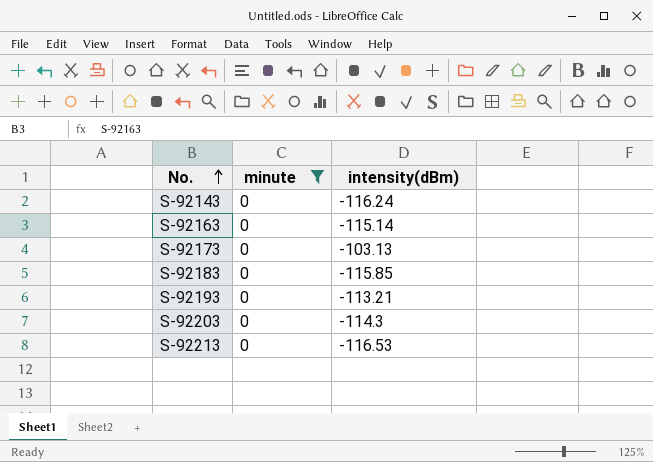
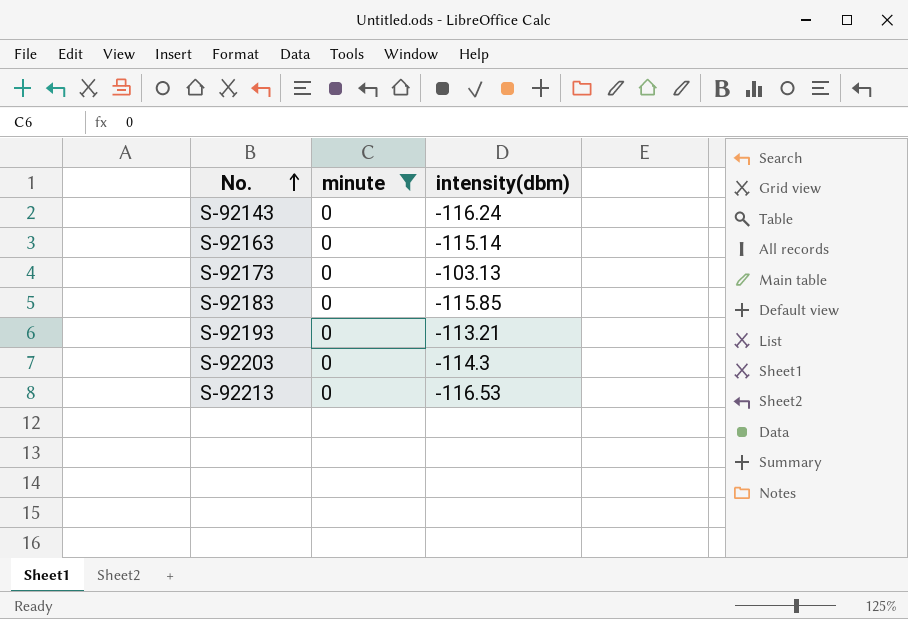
column name: intensity(dBm) -> intensity(dbm)

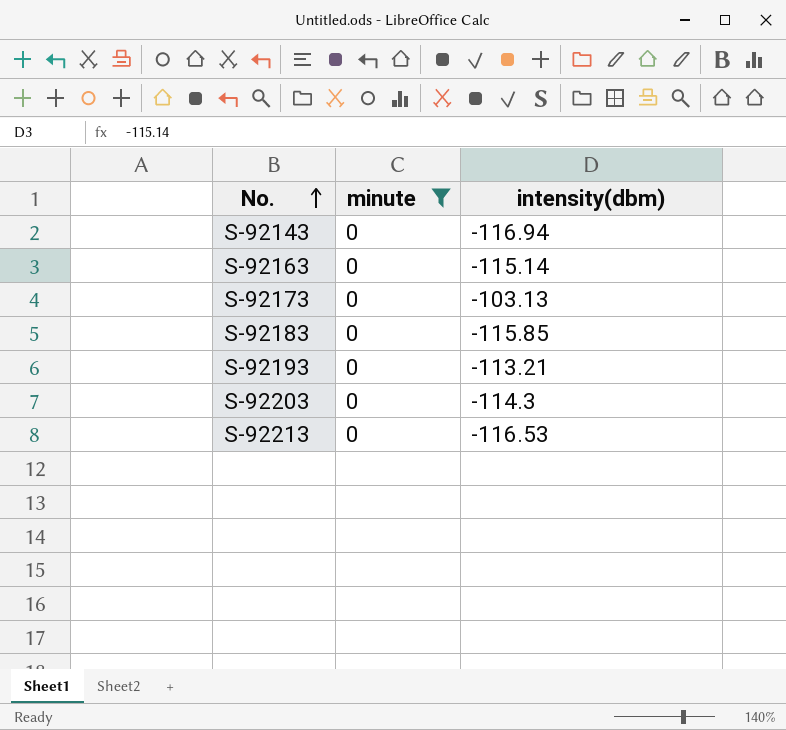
S-92143 | intensity(dbm): -116.24 -> -116.94

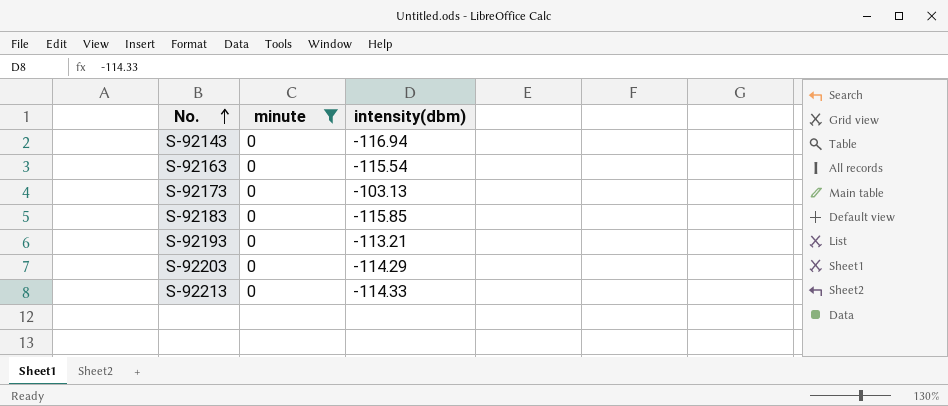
S-92163 | intensity(dbm): -115.14 -> -115.54
S-92203 | intensity(dbm): -114.3 -> -114.29
S-92213 | intensity(dbm): -116.53 -> -114.33

